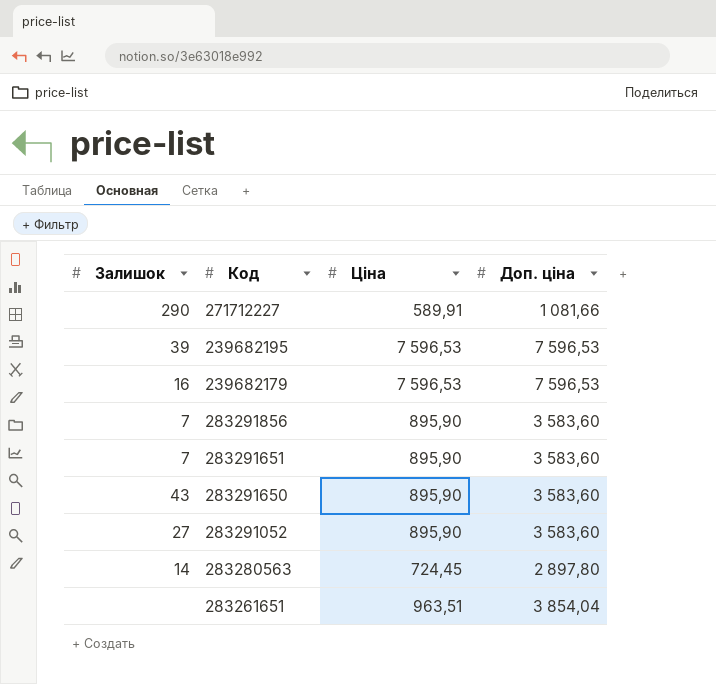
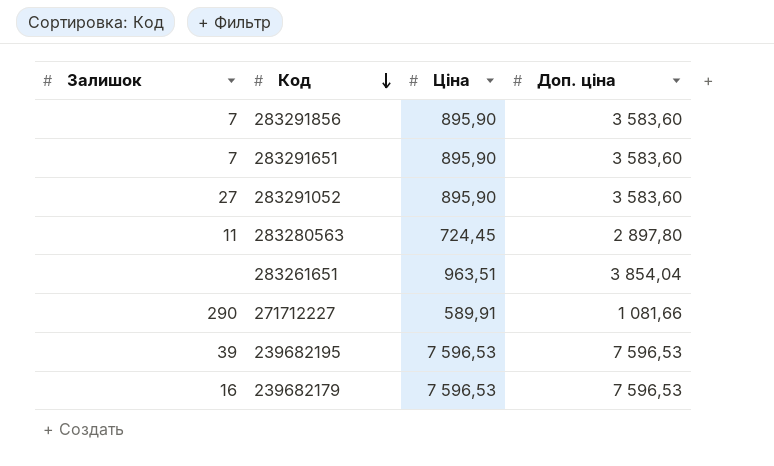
row order: none -> Код descending
row 283291650: 43 | 895,90 | 3 583,60 -> none
283280563 | Залишок: 14 -> 11

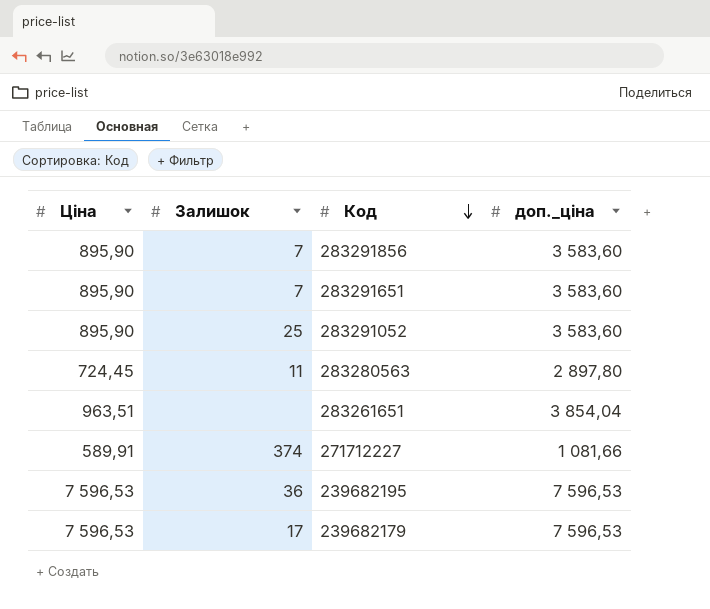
column Ціна | position: 3 -> 1
column name: Доп. ціна -> доп._ціна
283291052 | Залишок: 27 -> 25
271712227 | Залишок: 290 -> 374
239682195 | Залишок: 39 -> 36
239682179 | Залишок: 16 -> 17

